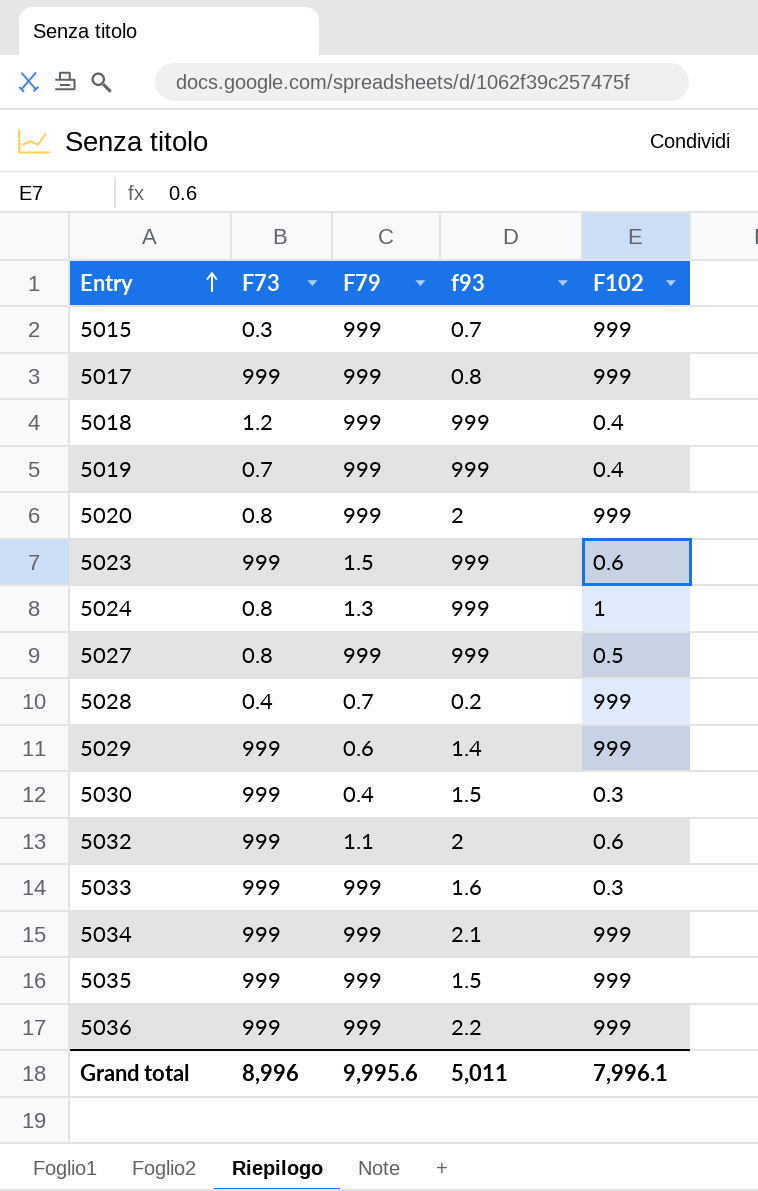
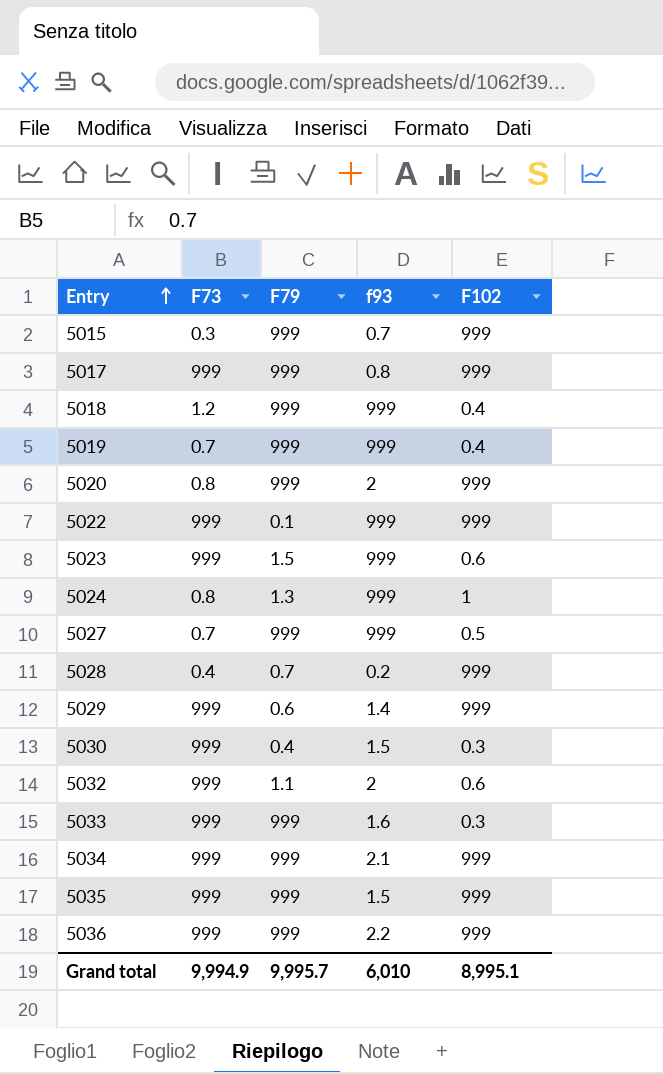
row 5022: none -> 999 | 0.1 | 999 | 999
5027 | F73: 0.8 -> 0.7
Grand total | F73: 8,996 -> 9,994.9
Grand total | F79: 9,995.6 -> 9,995.7
Grand total | f93: 5,011 -> 6,010
Grand total | F102: 7,996.1 -> 8,995.1

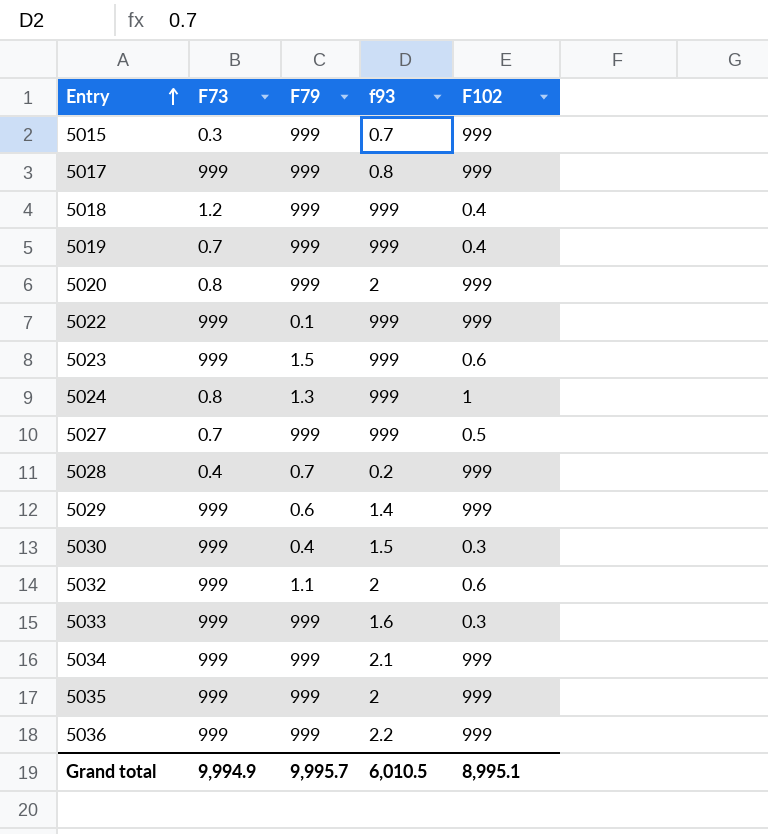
5035 | f93: 1.5 -> 2
Grand total | f93: 6,010 -> 6,010.5

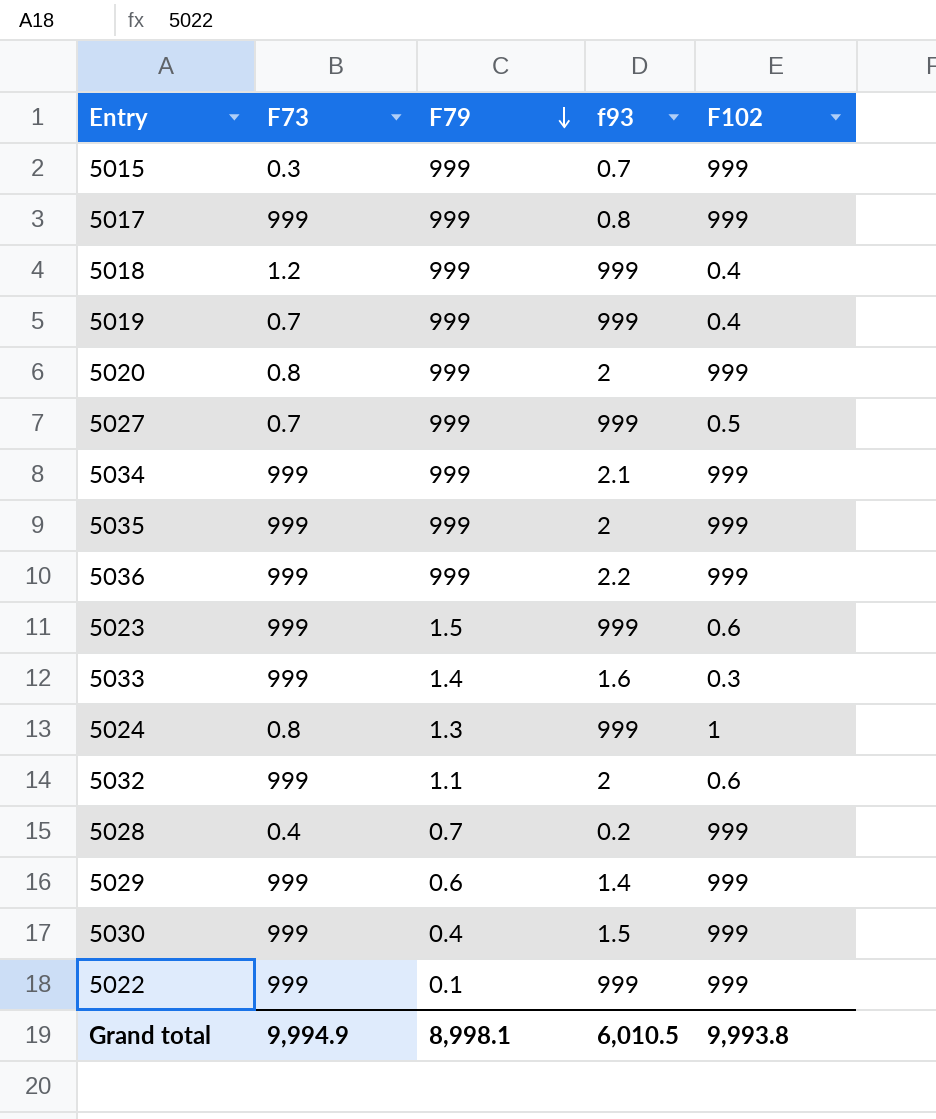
row order: Entry ascending -> F79 descending
5033 | F79: 999 -> 1.4
5030 | F102: 0.3 -> 999
Grand total | F79: 9,995.7 -> 8,998.1
Grand total | F102: 8,995.1 -> 9,993.8

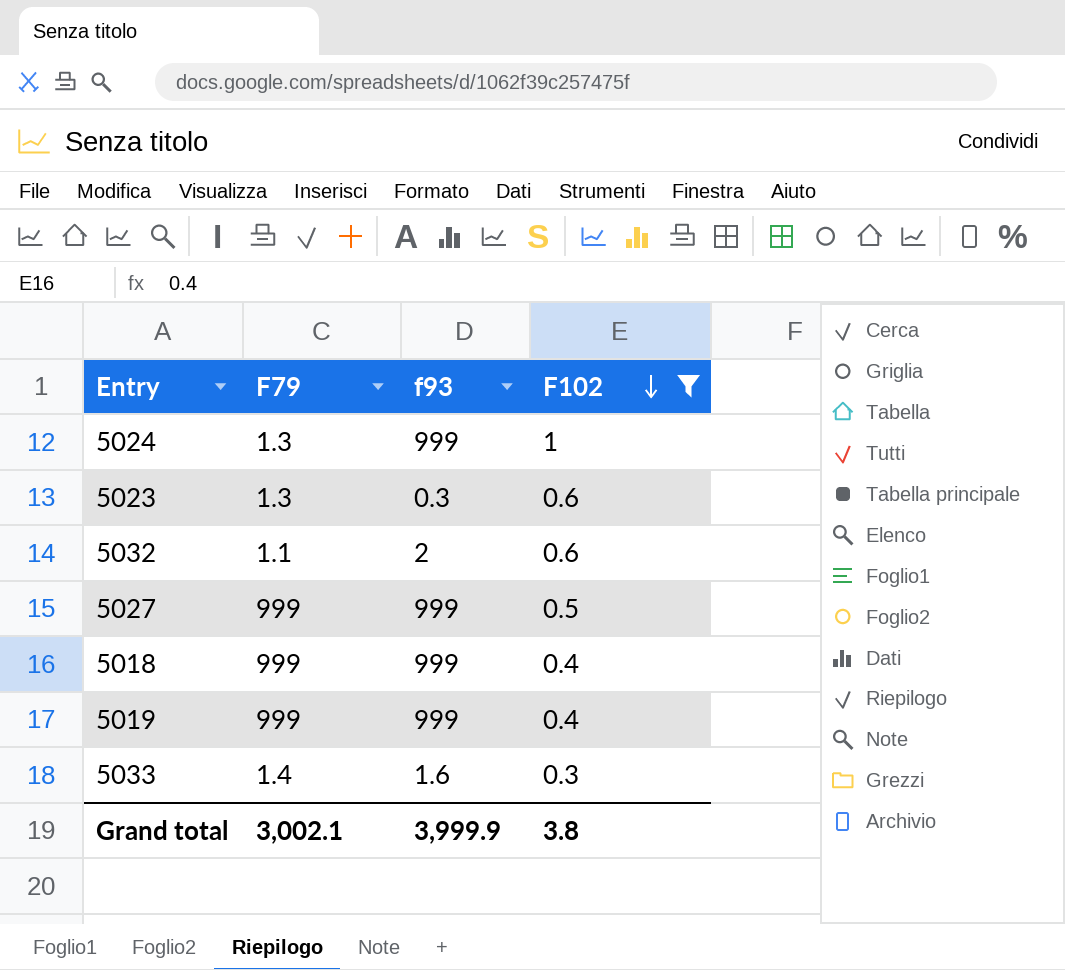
filter: none -> F102 != 999
row order: F79 descending -> F102 descending
column F73 | position: 2 -> none
5023 | F79: 1.5 -> 1.3
5023 | f93: 999 -> 0.3
Grand total | F79: 8,998.1 -> 3,002.1
Grand total | f93: 6,010.5 -> 3,999.9
Grand total | F102: 9,993.8 -> 3.8

